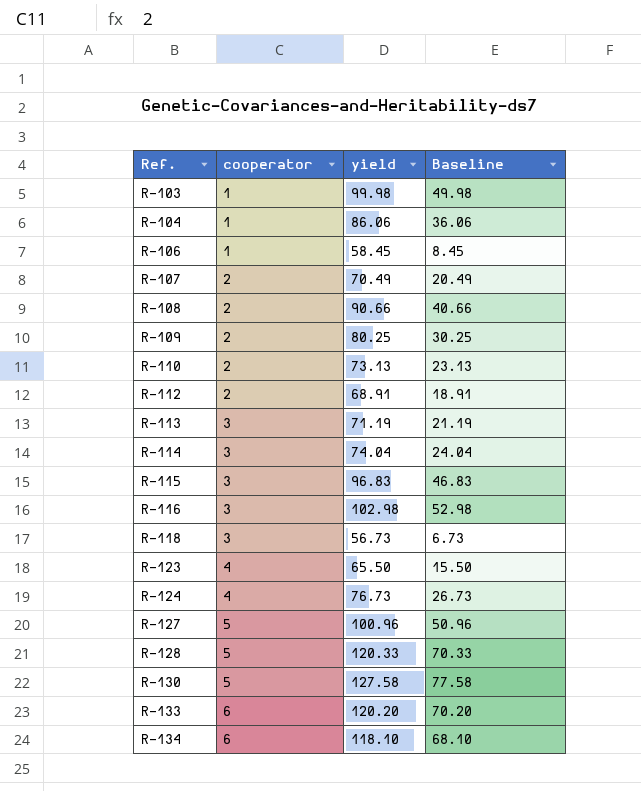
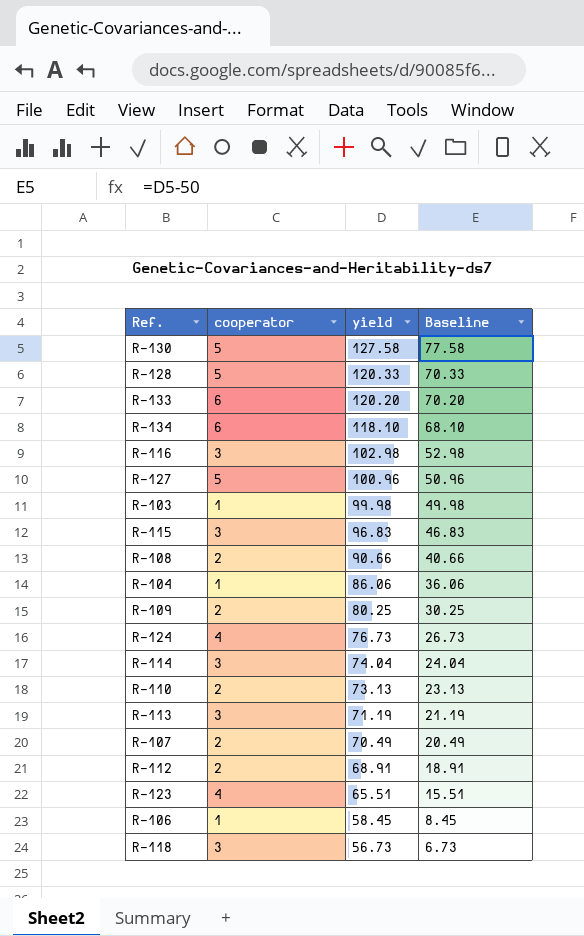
row order: Ref. ascending -> yield descending
R-123 | yield: 65.50 -> 65.51
R-123 | Baseline: 15.50 -> 15.51

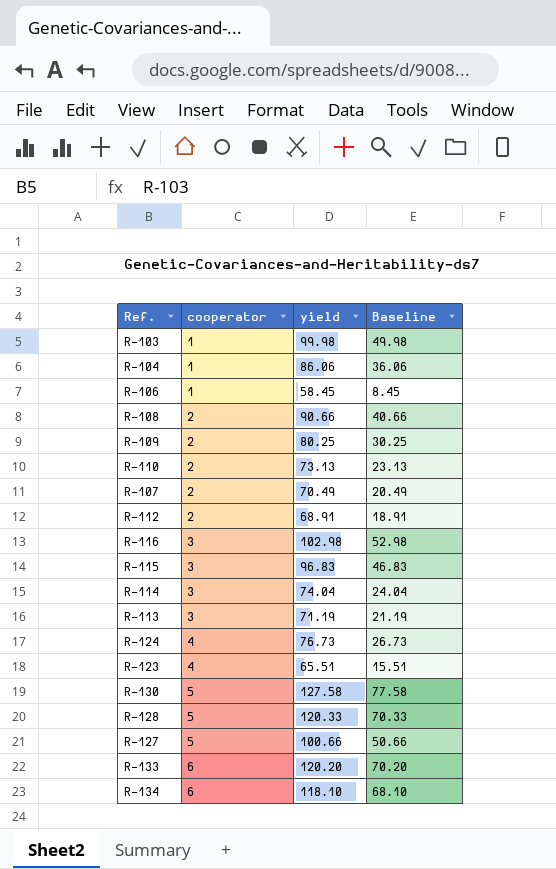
row order: yield descending -> cooperator ascending
row R-118: 3 | 56.73 | 6.73 -> none
R-127 | yield: 100.96 -> 100.66
R-127 | Baseline: 50.96 -> 50.66

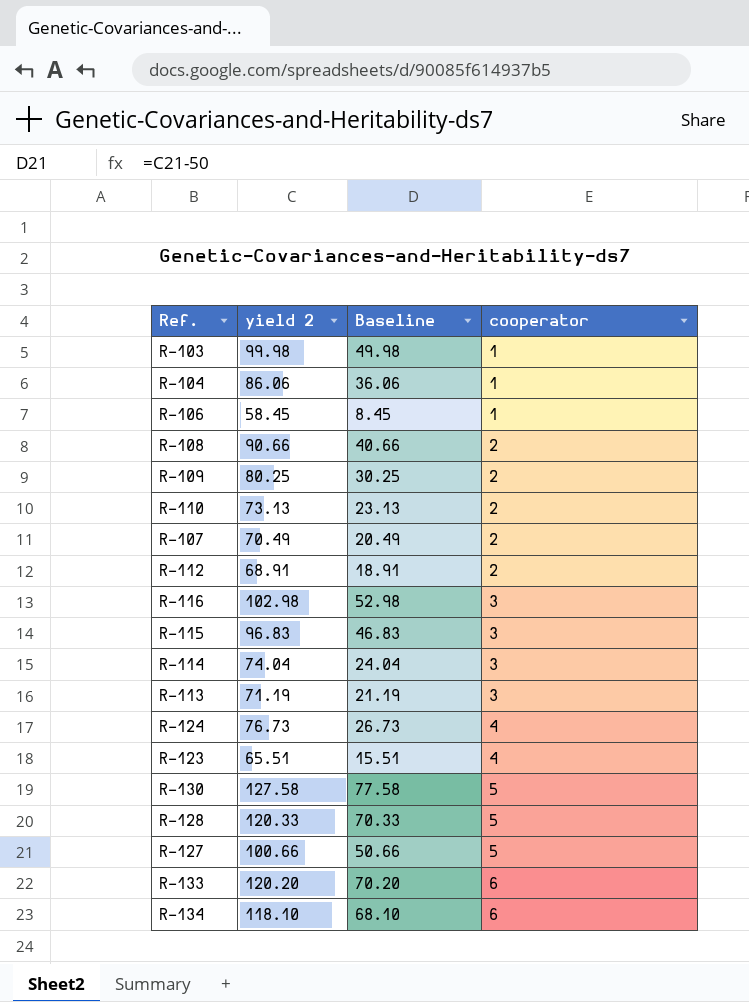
column name: yield -> yield 2
column cooperator | position: 2 -> 4

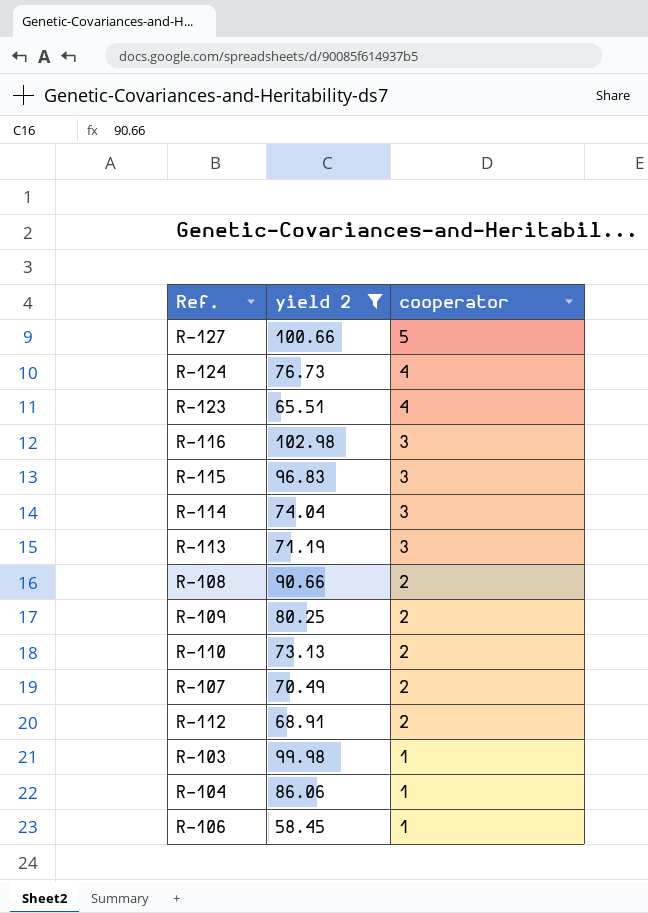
filter: none -> yield 2 <= 102.98
row order: cooperator ascending -> cooperator descending
column Baseline | formula: [yield 2] - 50 -> none

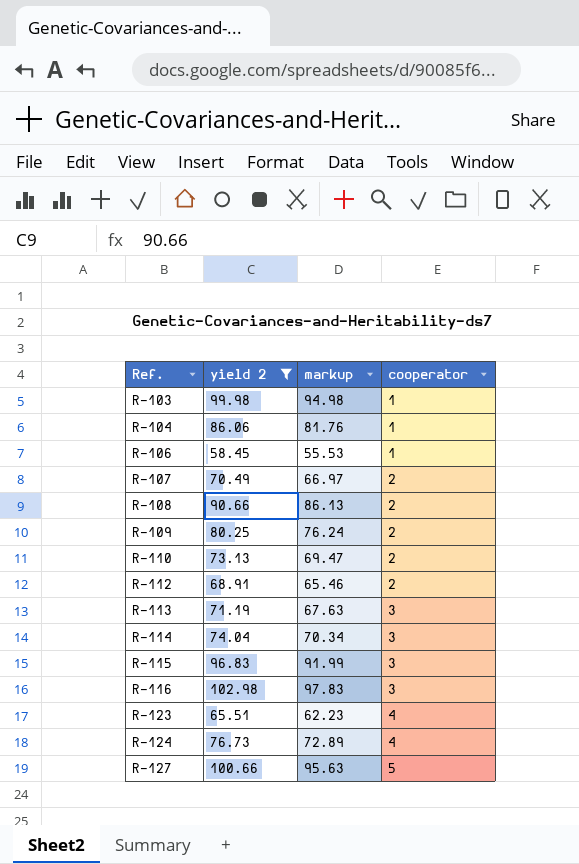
row order: cooperator descending -> Ref. ascending
column markup | formula: none -> [yield 2] * 0.95

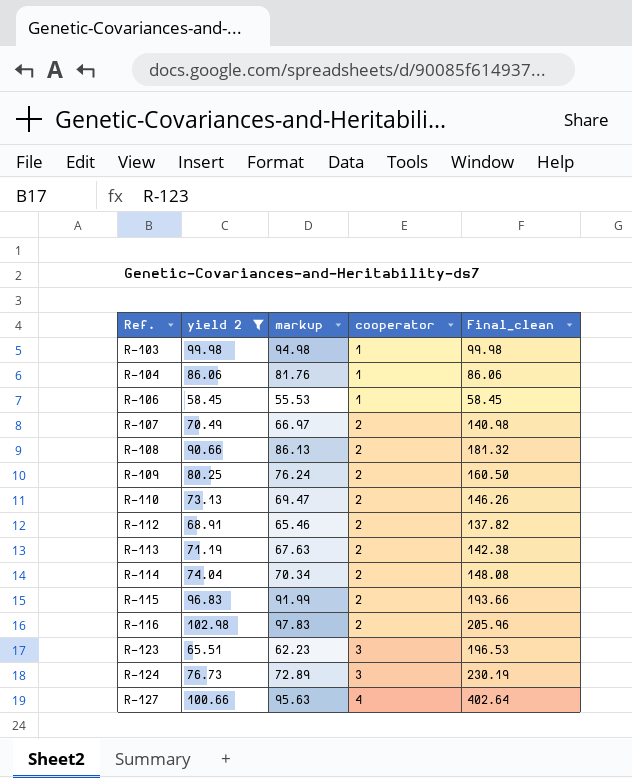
column Final_clean | formula: none -> [yield 2] * [cooperator]
R-113 | cooperator: 3 -> 2
R-114 | cooperator: 3 -> 2
R-115 | cooperator: 3 -> 2
R-116 | cooperator: 3 -> 2
R-123 | cooperator: 4 -> 3
R-124 | cooperator: 4 -> 3
R-127 | cooperator: 5 -> 4

